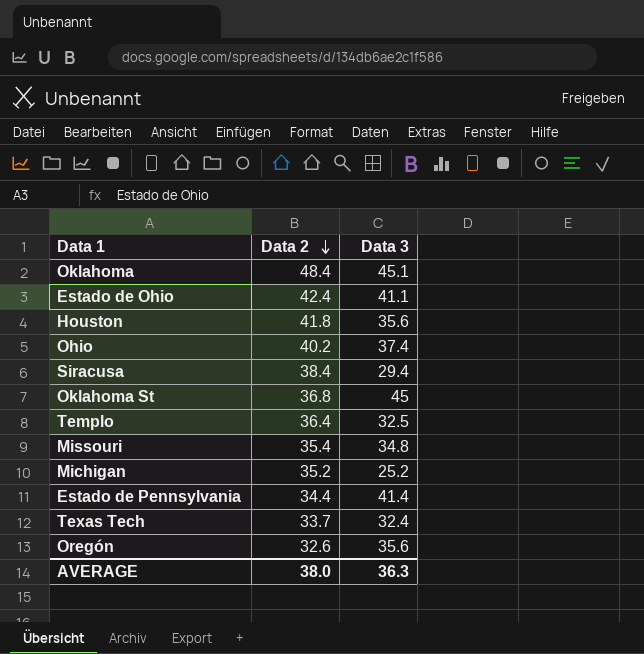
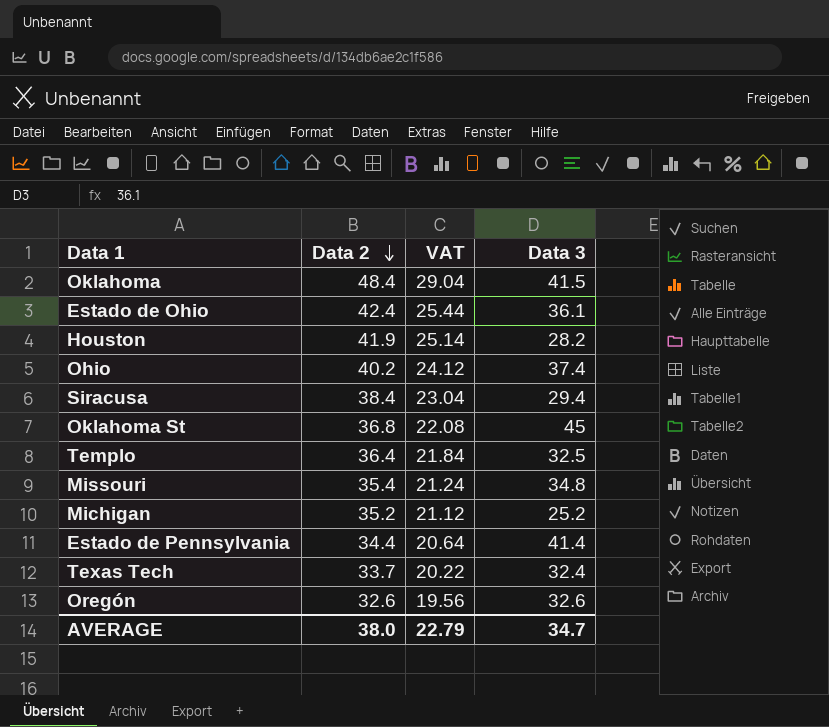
column VAT | formula: none -> [Data 2] * 0.6
Oklahoma | Data 3: 45.1 -> 41.5
Estado de Ohio | Data 3: 41.1 -> 36.1
Houston | Data 2: 41.8 -> 41.9
Houston | Data 3: 35.6 -> 28.2
Oregón | Data 3: 35.6 -> 32.6
AVERAGE | Data 3: 36.3 -> 34.7

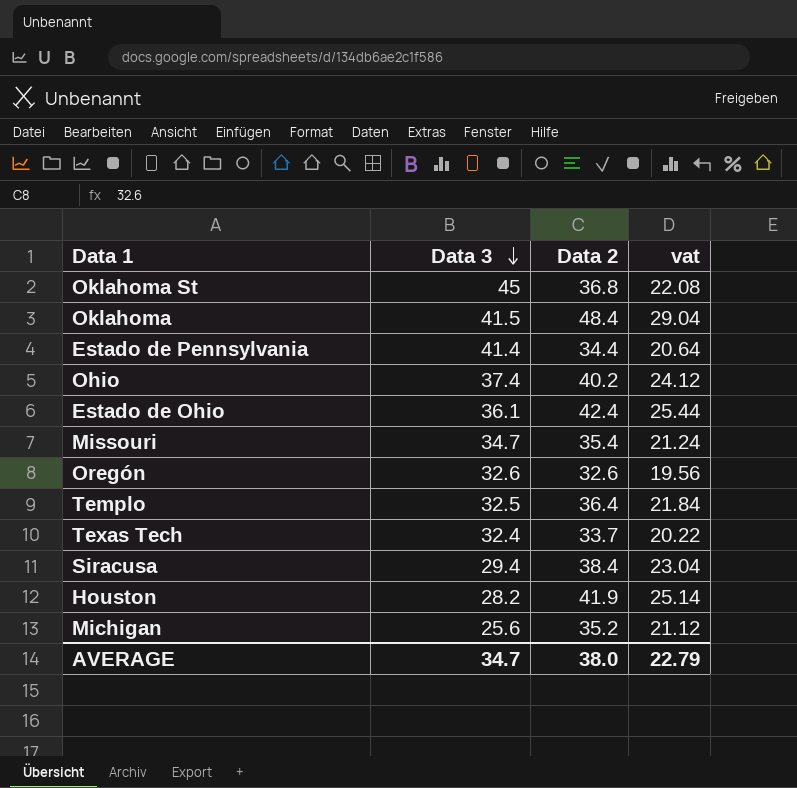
row order: Data 2 descending -> Data 3 descending
column Data 3 | position: 4 -> 2
column name: VAT -> vat
Missouri | Data 3: 34.8 -> 34.7
Michigan | Data 3: 25.2 -> 25.6

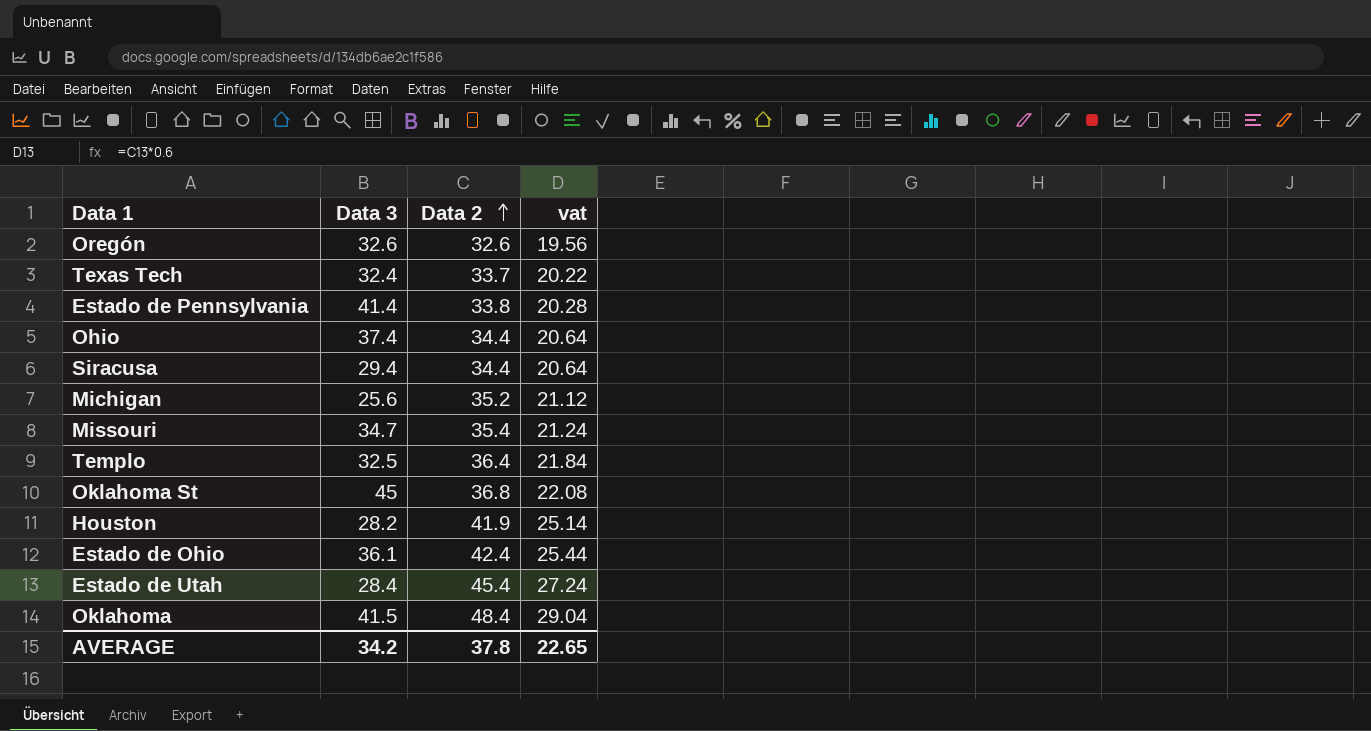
row order: Data 3 descending -> Data 2 ascending
Estado de Pennsylvania | Data 2: 34.4 -> 33.8
Estado de Pennsylvania | vat: 20.64 -> 20.28
Ohio | Data 2: 40.2 -> 34.4
Ohio | vat: 24.12 -> 20.64
Siracusa | Data 2: 38.4 -> 34.4
Siracusa | vat: 23.04 -> 20.64
row Estado de Utah: none -> 28.4 | 45.4 | 27.24
AVERAGE | Data 3: 34.7 -> 34.2
AVERAGE | Data 2: 38.0 -> 37.8
AVERAGE | vat: 22.79 -> 22.65

